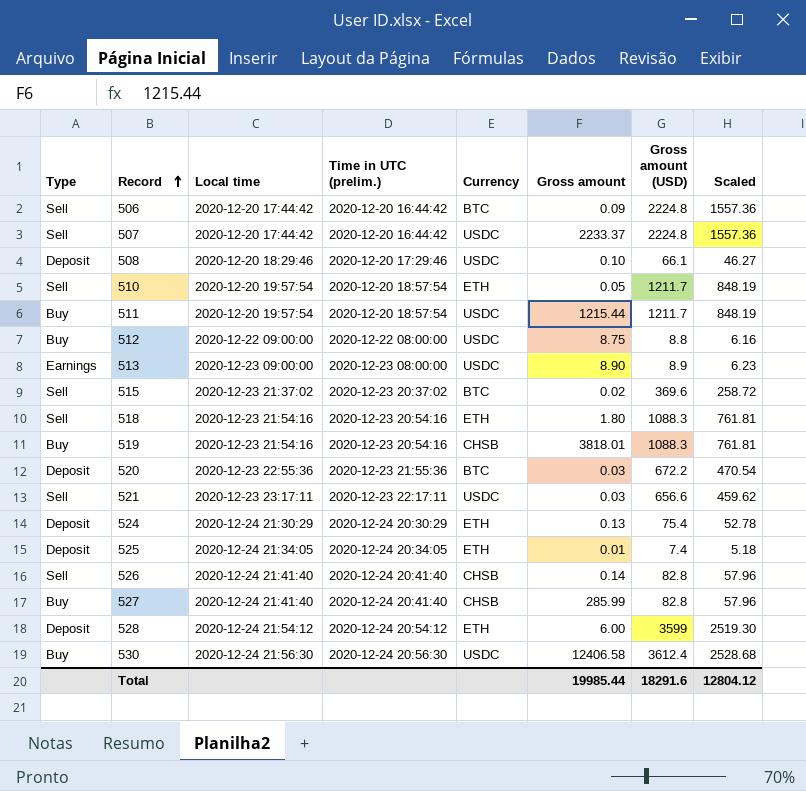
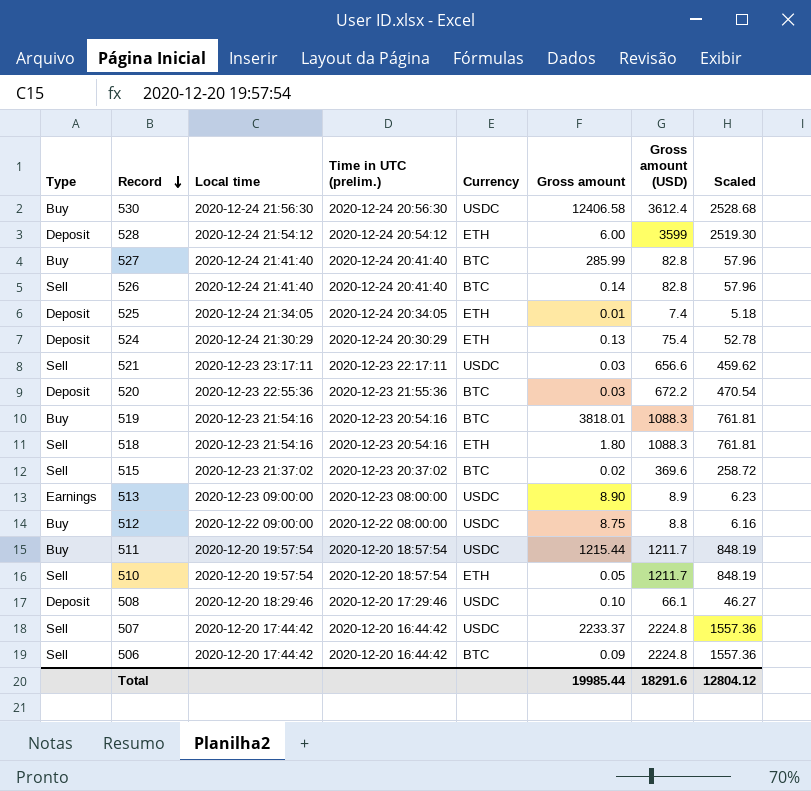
row order: Record ascending -> Record descending
527 | Currency: CHSB -> BTC
526 | Currency: CHSB -> BTC
519 | Currency: CHSB -> BTC

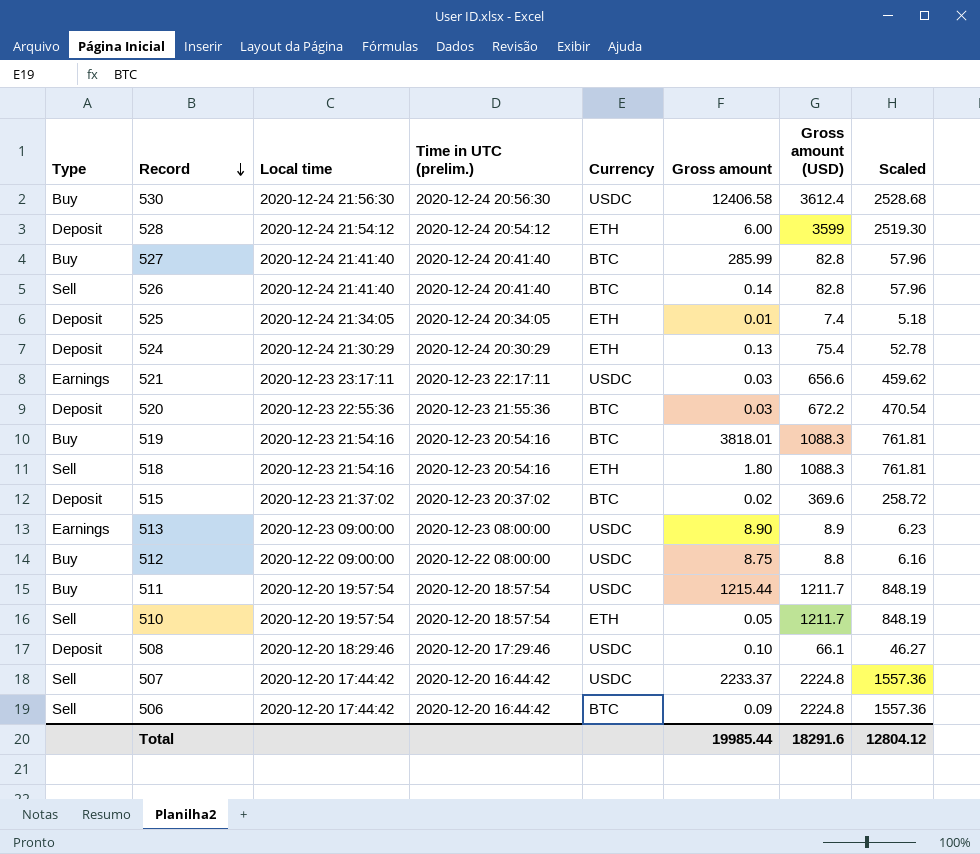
521 | Type: Sell -> Earnings
515 | Type: Sell -> Deposit

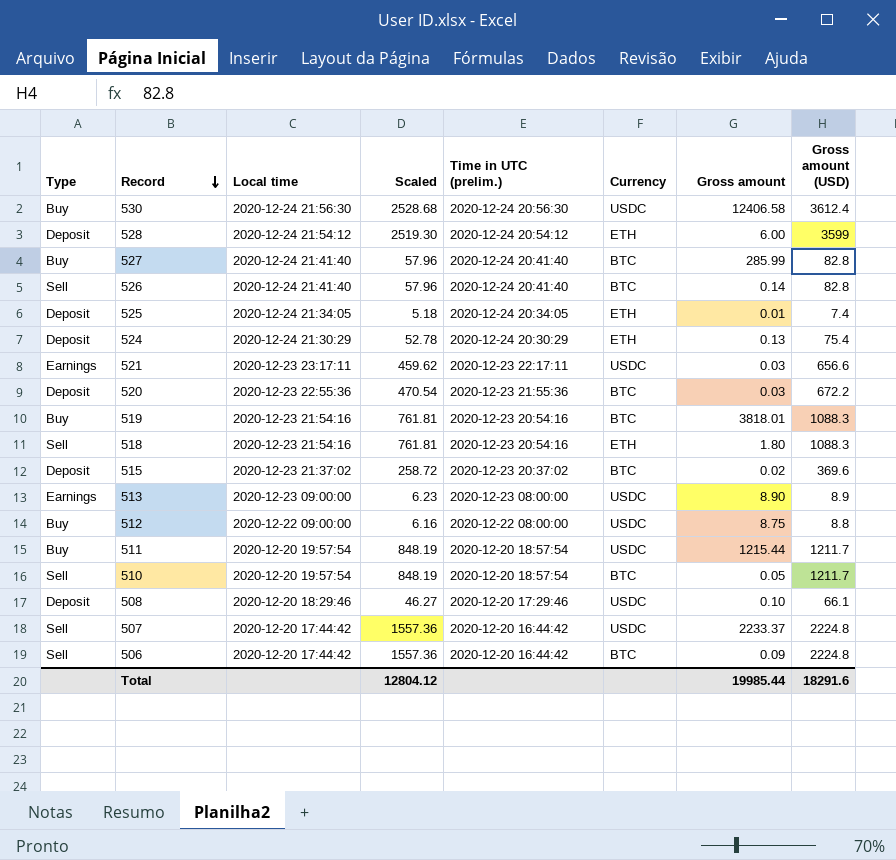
column Scaled | position: 8 -> 4
510 | Currency: ETH -> BTC

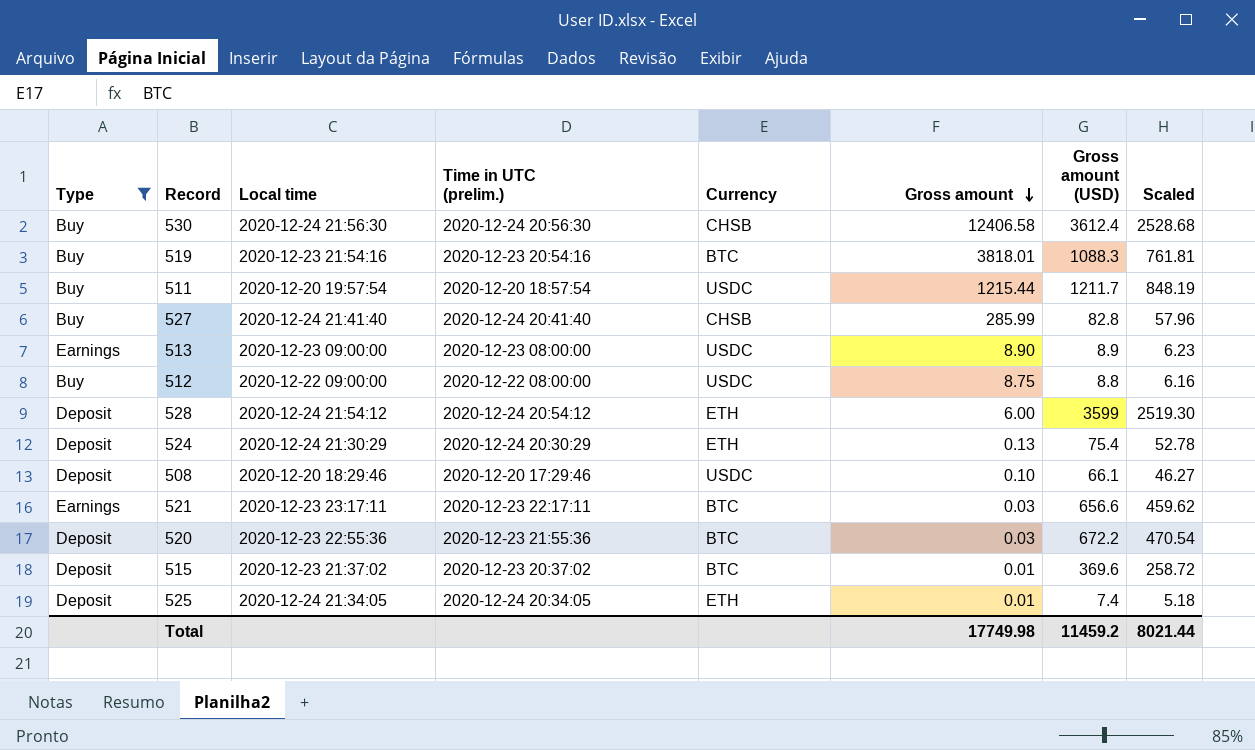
filter: none -> Type != Sell
row order: Record descending -> Gross amount descending
column Scaled | position: 4 -> 8
530 | Currency: USDC -> CHSB
527 | Currency: BTC -> CHSB
521 | Currency: USDC -> BTC
515 | Gross amount: 0.02 -> 0.01
Total | Gross amount: 19985.44 -> 17749.98
Total | Gross amount (USD): 18291.6 -> 11459.2
Total | Scaled: 12804.12 -> 8021.44

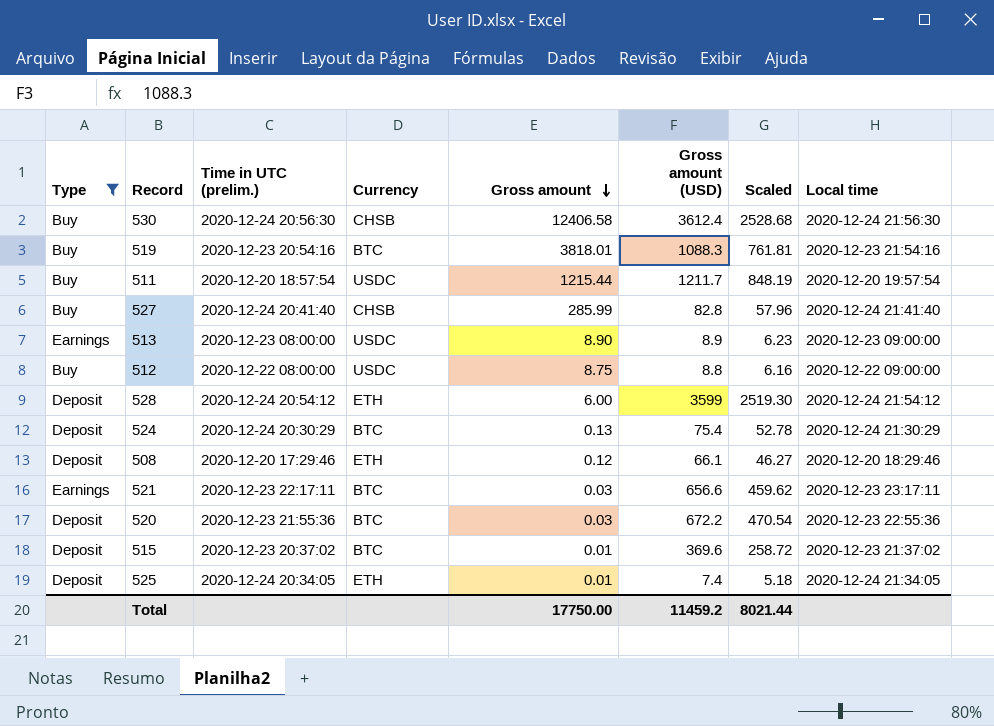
column Local time | position: 3 -> 8
524 | Currency: ETH -> BTC
508 | Currency: USDC -> ETH
508 | Gross amount: 0.10 -> 0.12
Total | Gross amount: 17749.98 -> 17750.00

